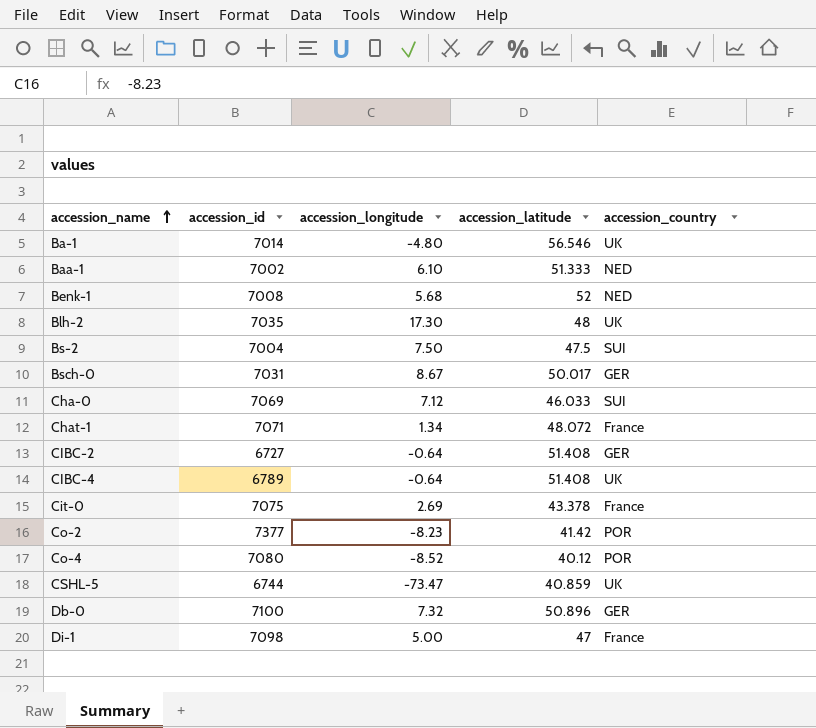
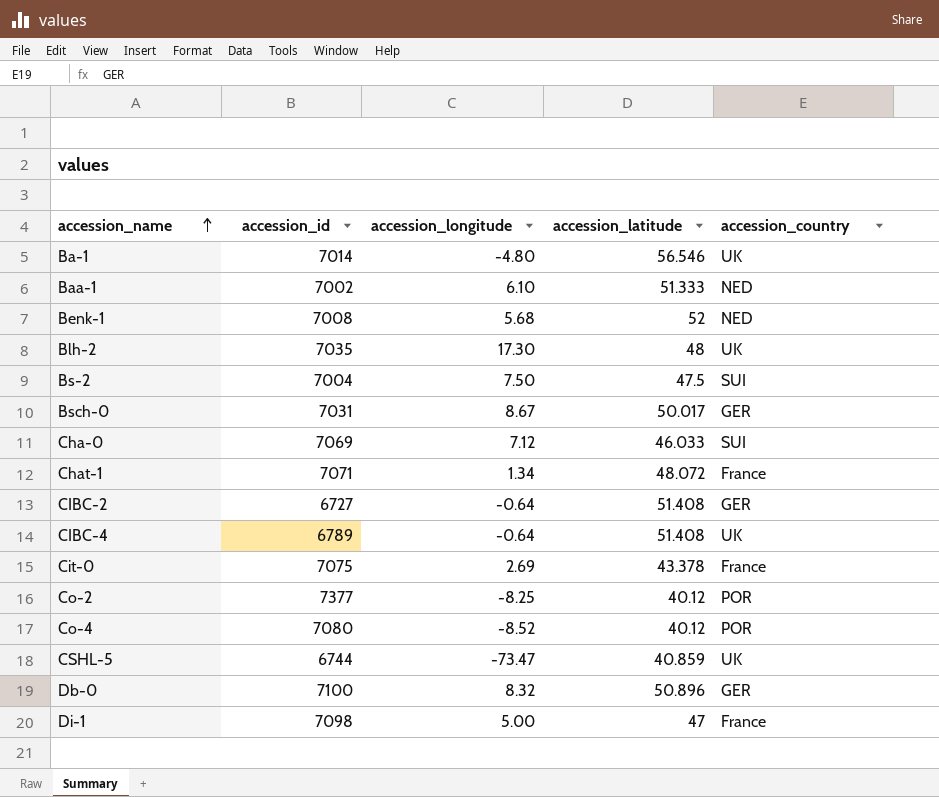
Co-2 | accession_longitude: -8.23 -> -8.25
Co-2 | accession_latitude: 41.42 -> 40.12
Db-0 | accession_longitude: 7.32 -> 8.32

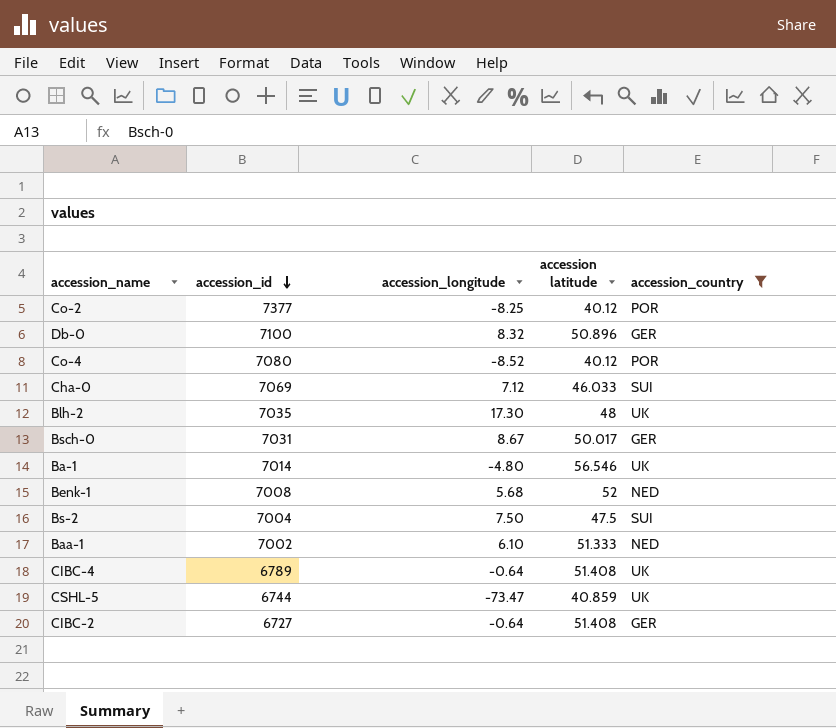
filter: none -> accession_country != France
row order: accession_name ascending -> accession_id descending
column name: accession_latitude -> accession latitude

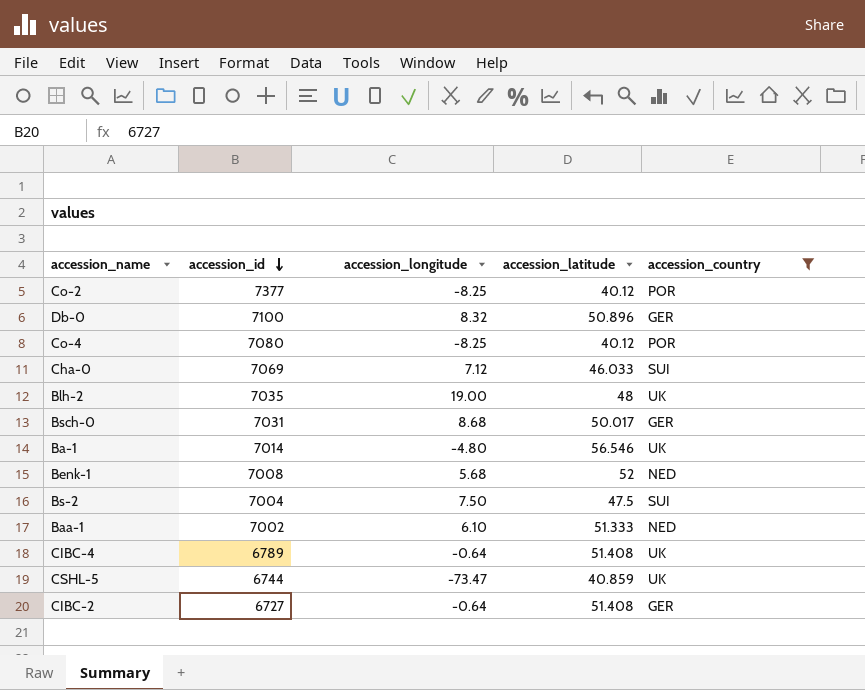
column name: accession latitude -> accession_latitude
Co-4 | accession_longitude: -8.52 -> -8.25
Blh-2 | accession_longitude: 17.30 -> 19.00
Bsch-0 | accession_longitude: 8.67 -> 8.68

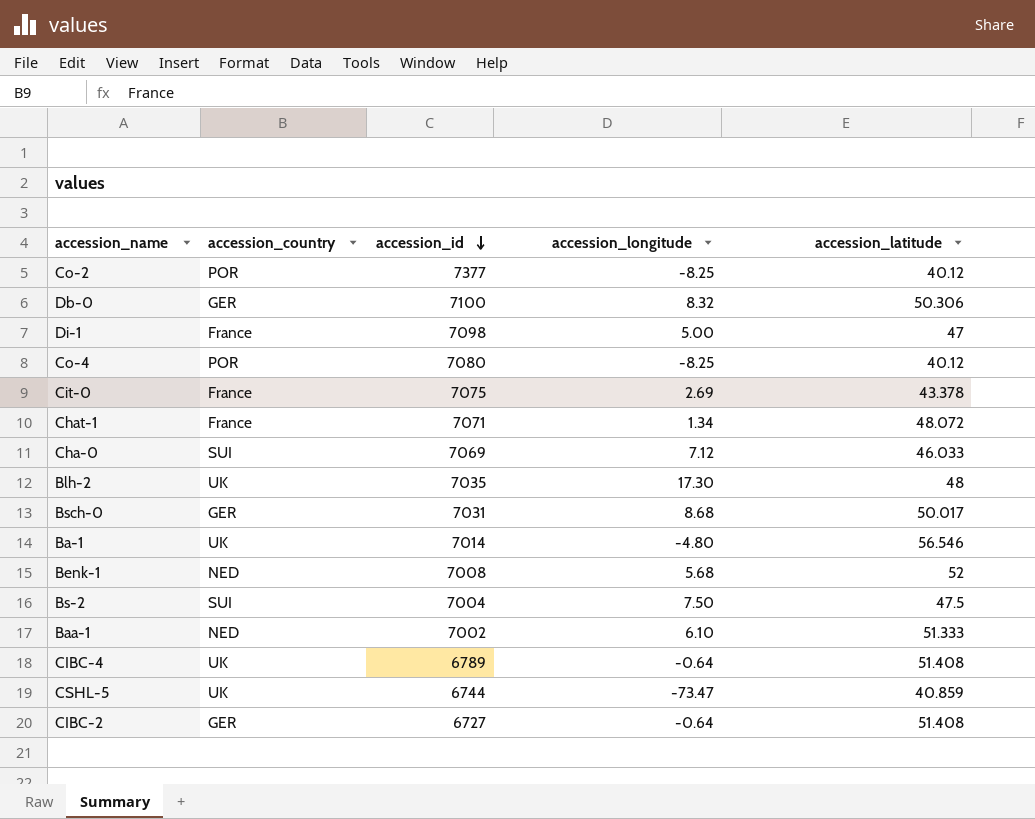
filter: accession_country != France -> none
column accession_country | position: 5 -> 2
Db-0 | accession_latitude: 50.896 -> 50.306
Blh-2 | accession_longitude: 19.00 -> 17.30

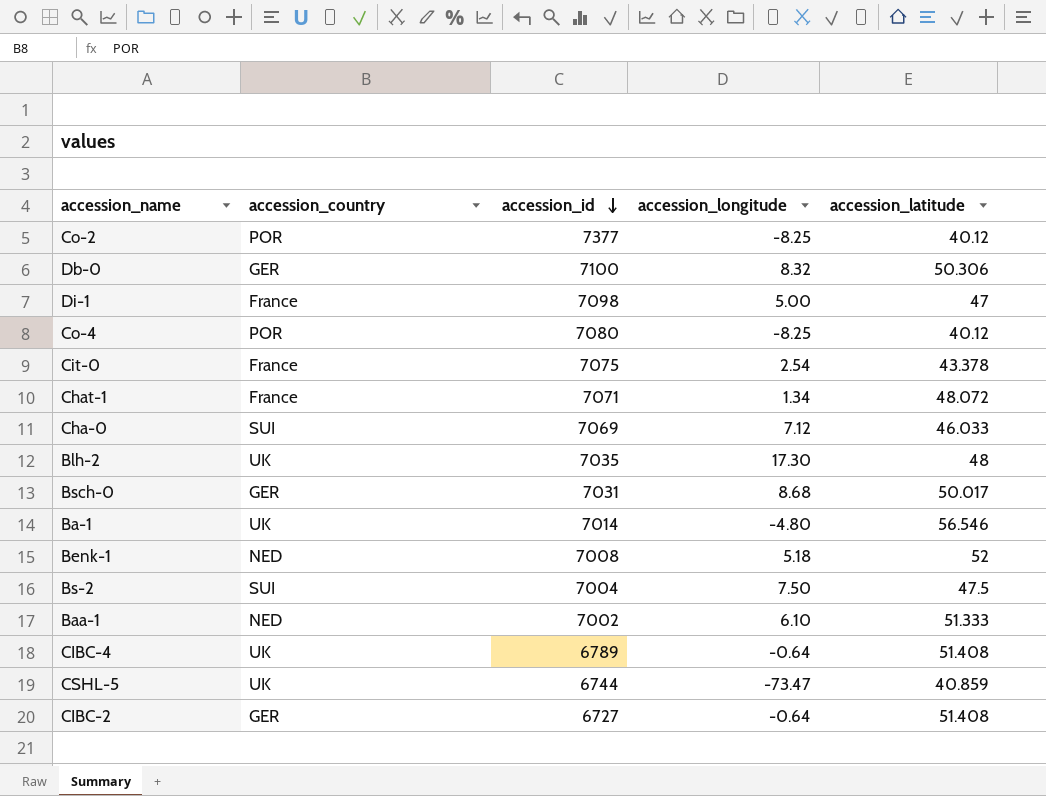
Cit-0 | accession_longitude: 2.69 -> 2.54
Benk-1 | accession_longitude: 5.68 -> 5.18

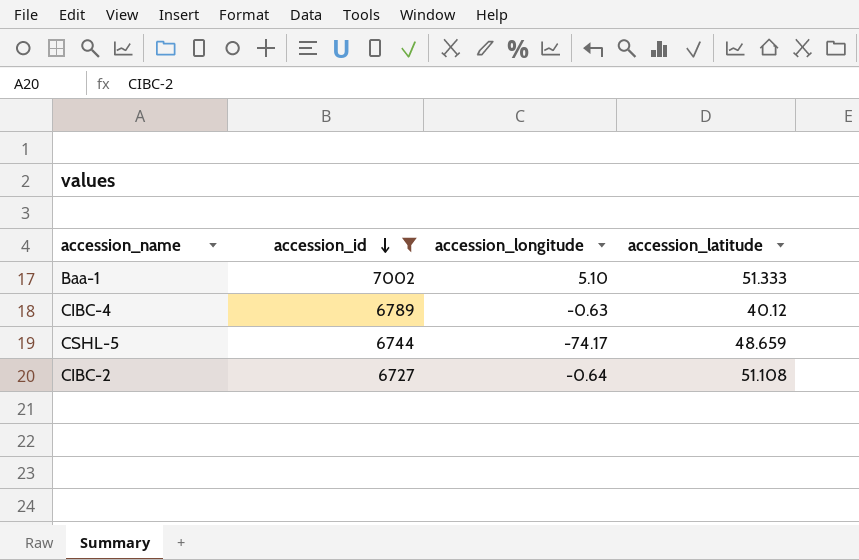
filter: none -> accession_id <= 7002
column accession_country | position: 2 -> none
Baa-1 | accession_longitude: 6.10 -> 5.10
CIBC-4 | accession_longitude: -0.64 -> -0.63
CIBC-4 | accession_latitude: 51.408 -> 40.12
CSHL-5 | accession_longitude: -73.47 -> -74.17
CSHL-5 | accession_latitude: 40.859 -> 48.659
CIBC-2 | accession_latitude: 51.408 -> 51.108

